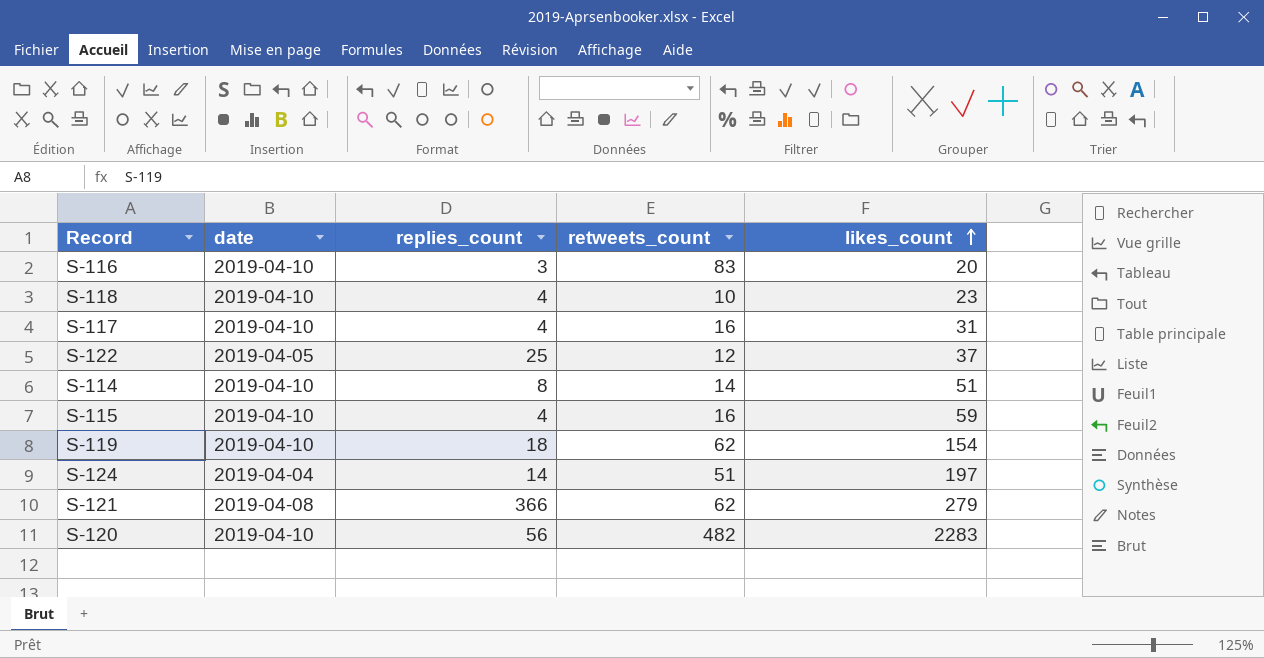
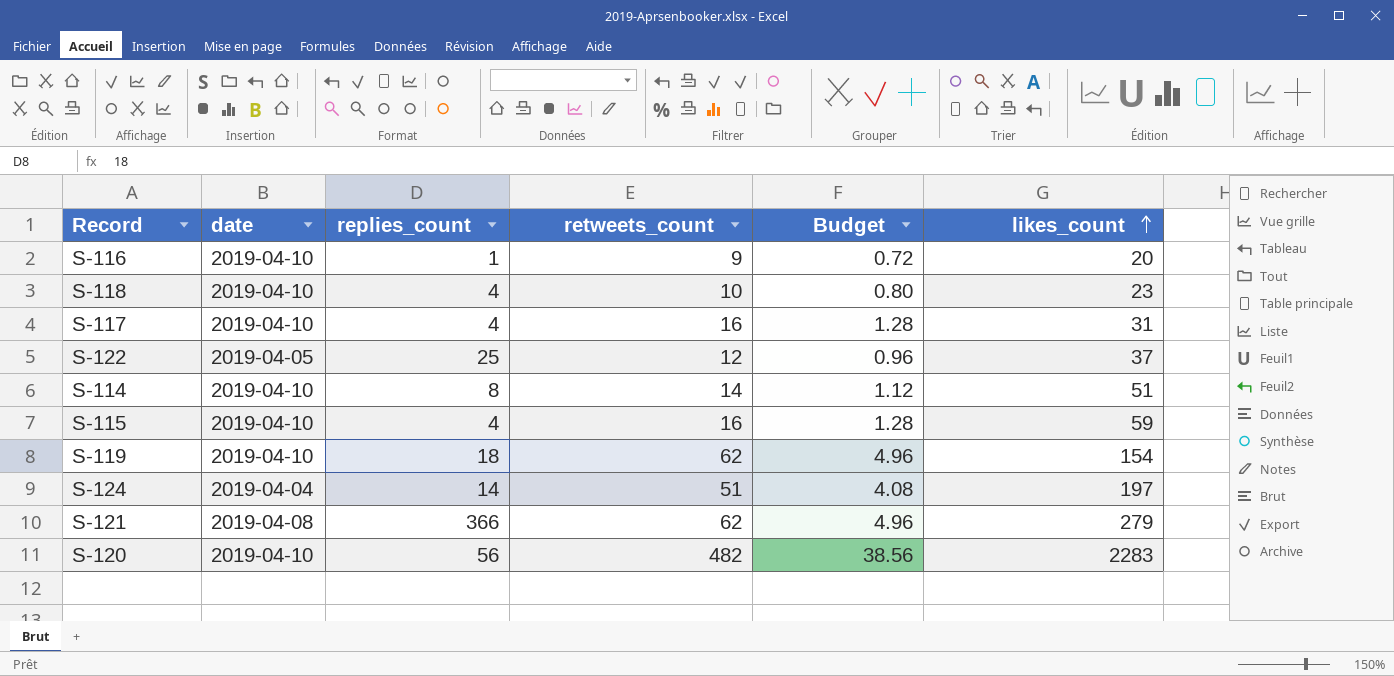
column Budget | formula: none -> [retweets_count] * 0.08
S-116 | replies_count: 3 -> 1
S-116 | retweets_count: 83 -> 9

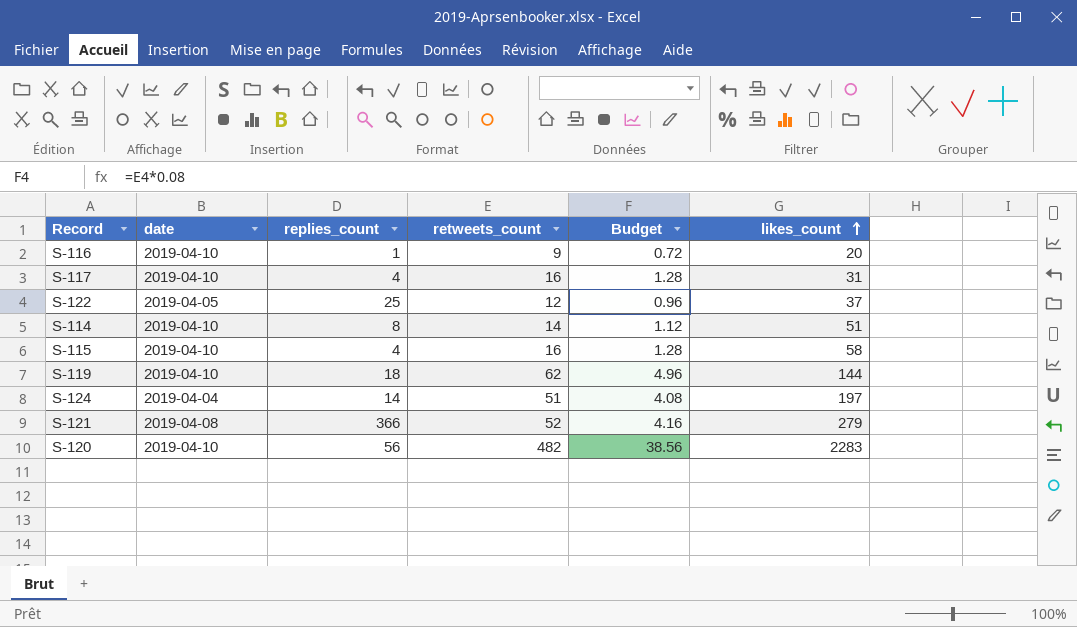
row S-118: 2019-04-10 | 4 | 10 | 0.80 | 23 -> none
S-115 | likes_count: 59 -> 58
S-119 | likes_count: 154 -> 144
S-121 | retweets_count: 62 -> 52
S-121 | Budget: 4.96 -> 4.16

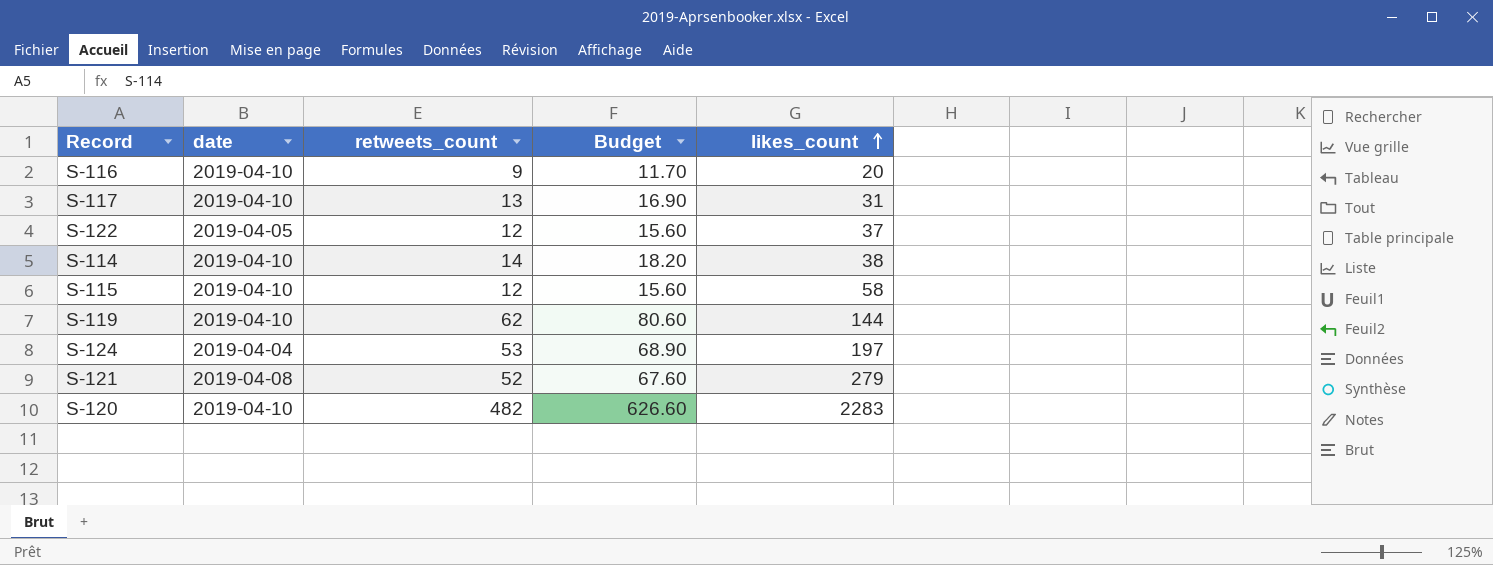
column replies_count | position: 3 -> none
column Budget | formula: [retweets_count] * 0.08 -> [retweets_count] * 1.3
S-117 | retweets_count: 16 -> 13
S-114 | likes_count: 51 -> 38
S-115 | retweets_count: 16 -> 12
S-124 | retweets_count: 51 -> 53

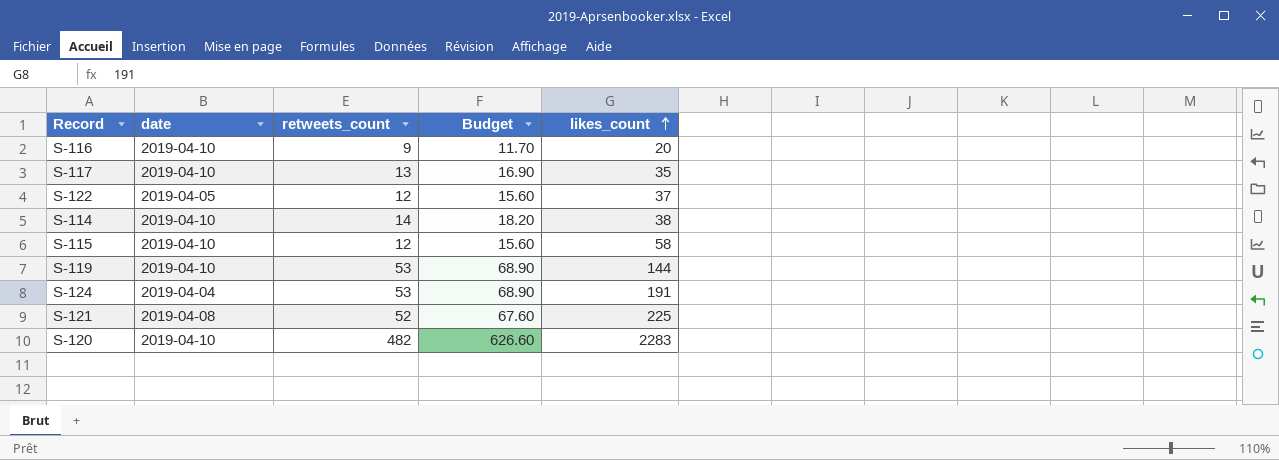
S-117 | likes_count: 31 -> 35
S-119 | retweets_count: 62 -> 53
S-119 | Budget: 80.60 -> 68.90
S-124 | likes_count: 197 -> 191
S-121 | likes_count: 279 -> 225

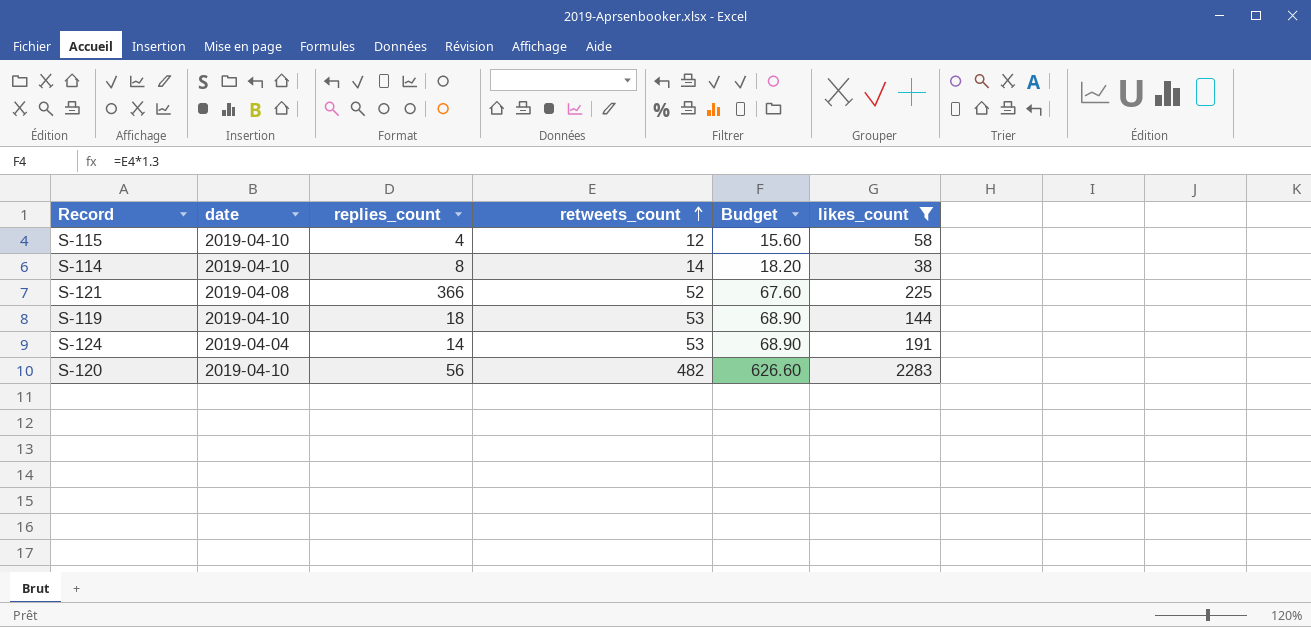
filter: none -> likes_count >= 38
row order: likes_count ascending -> retweets_count ascending
column replies_count | position: none -> 3

